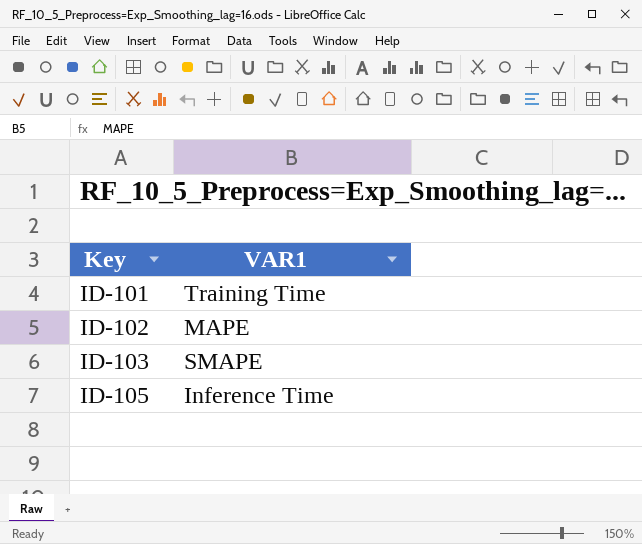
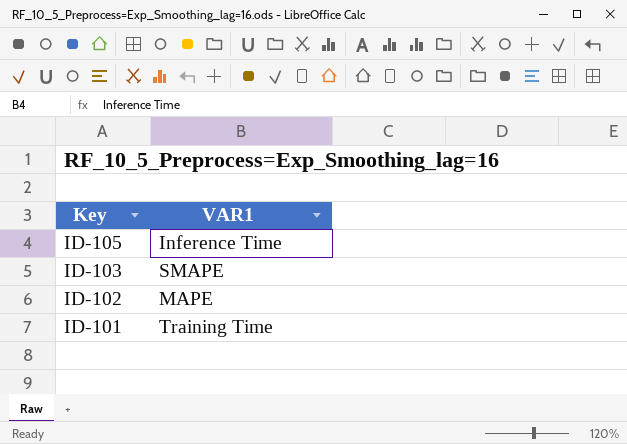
row order: Key ascending -> Key descending

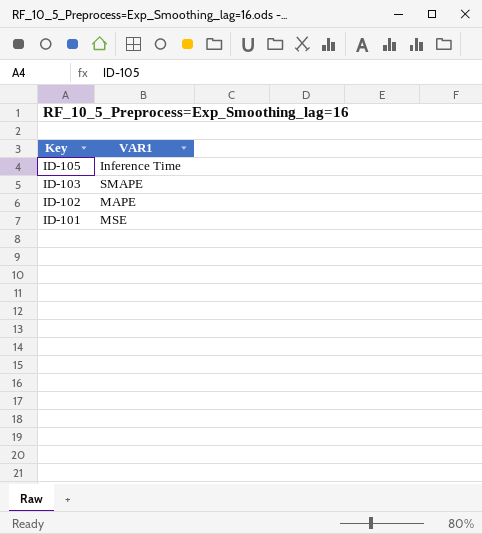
ID-101 | VAR1: Training Time -> MSE

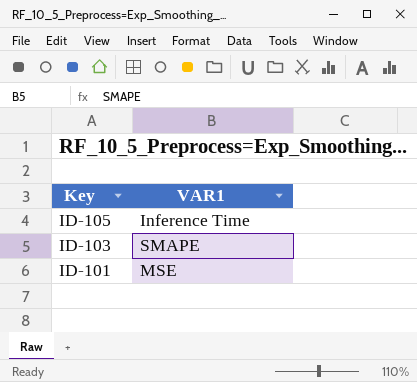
row ID-102: MAPE -> none

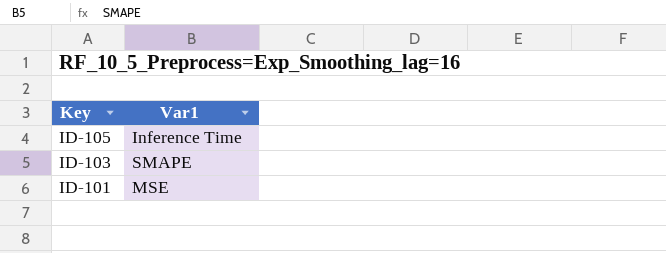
column name: VAR1 -> Var1

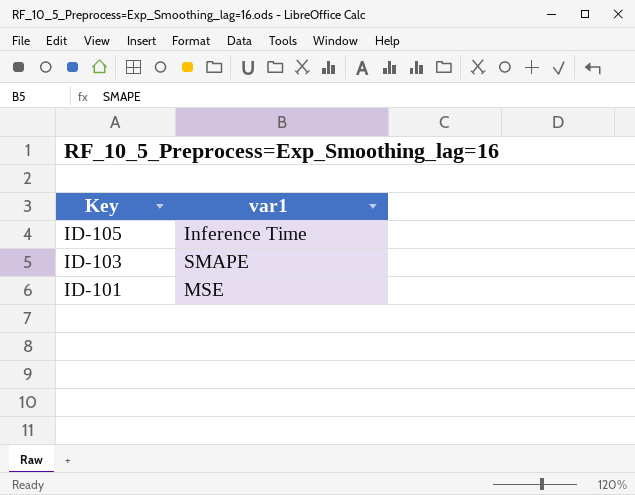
column name: Var1 -> var1

